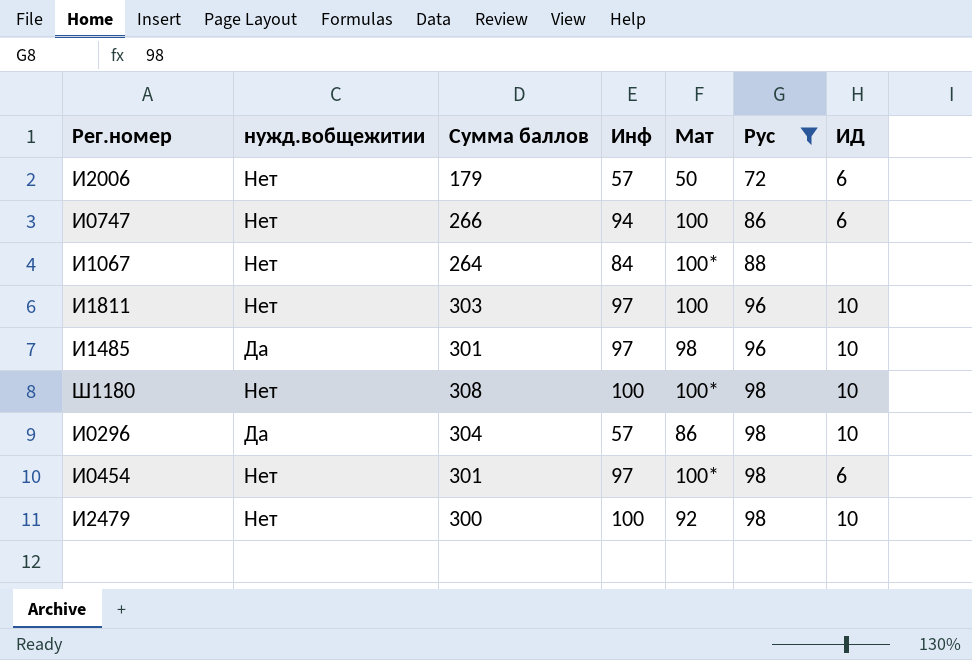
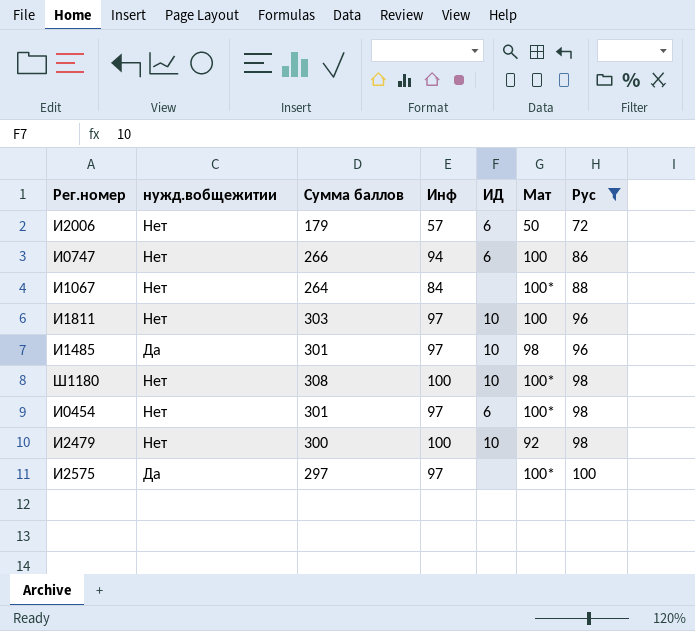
column ИД | position: 7 -> 5
row И0296: Да | 304 | 57 | 86 | 98 | 10 -> none
row И2575: none -> Да | 297 | 97 | none | 100* | 100

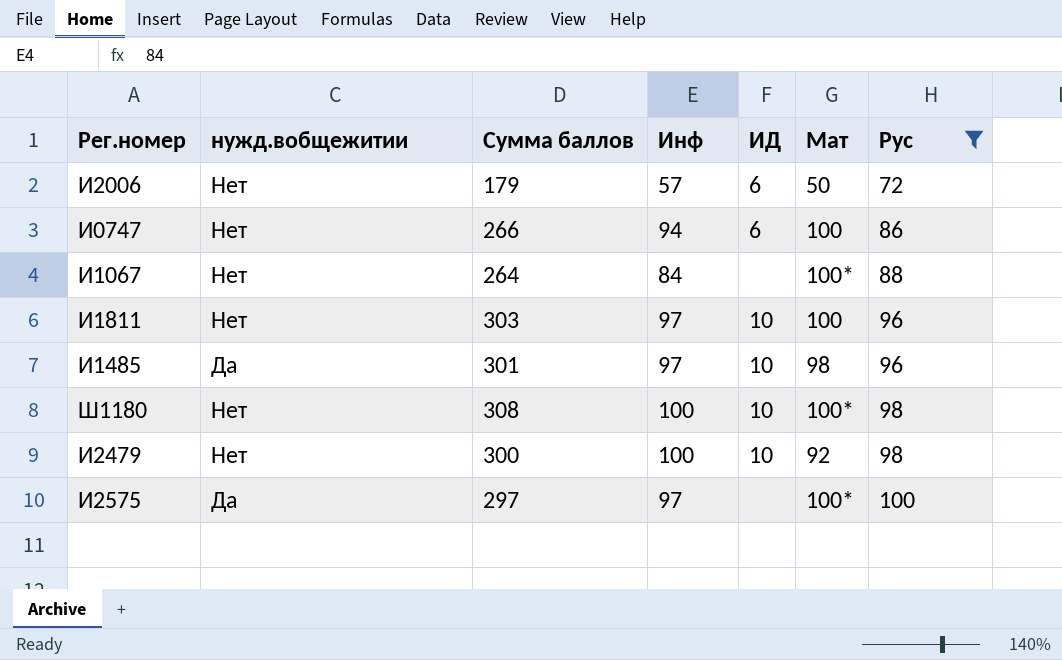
row И0454: Нет | 301 | 97 | 6 | 100* | 98 -> none

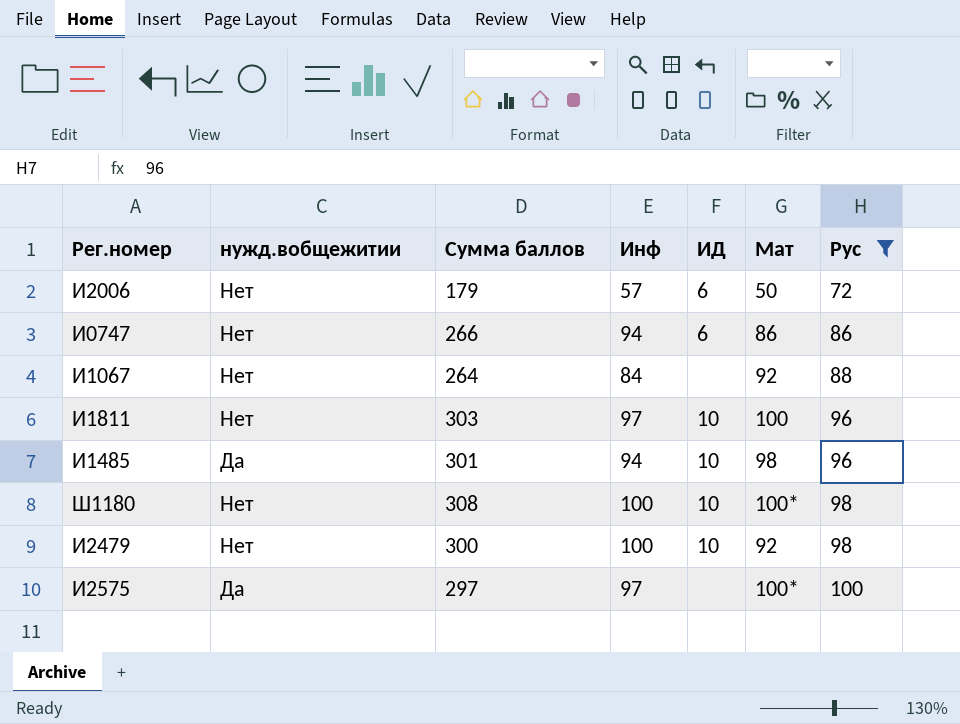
И0747 | Мат: 100 -> 86
И1067 | Мат: 100* -> 92
И1485 | Инф: 97 -> 94

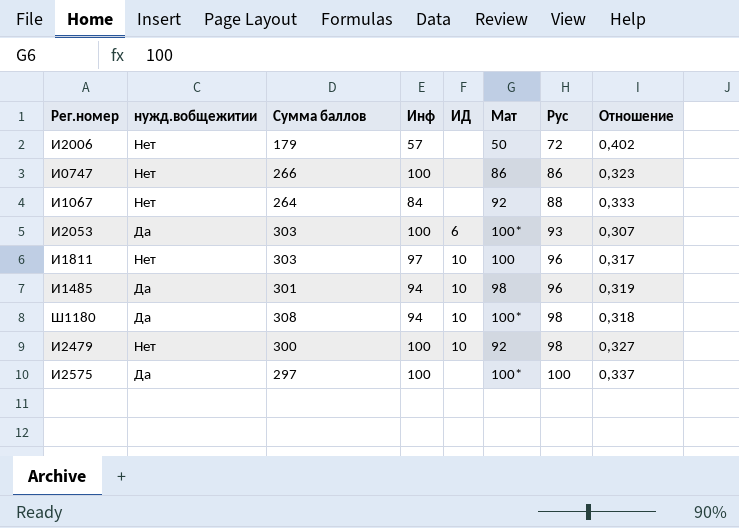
filter: Рус != 93 -> none
column Отношение | formula: none -> [Рус] / [Сумма баллов]
И2006 | ИД: 6 -> none
И0747 | Инф: 94 -> 100
И0747 | ИД: 6 -> none
Ш1180 | нужд.вобщежитии: Нет -> Да
Ш1180 | Инф: 100 -> 94
И2575 | Инф: 97 -> 100

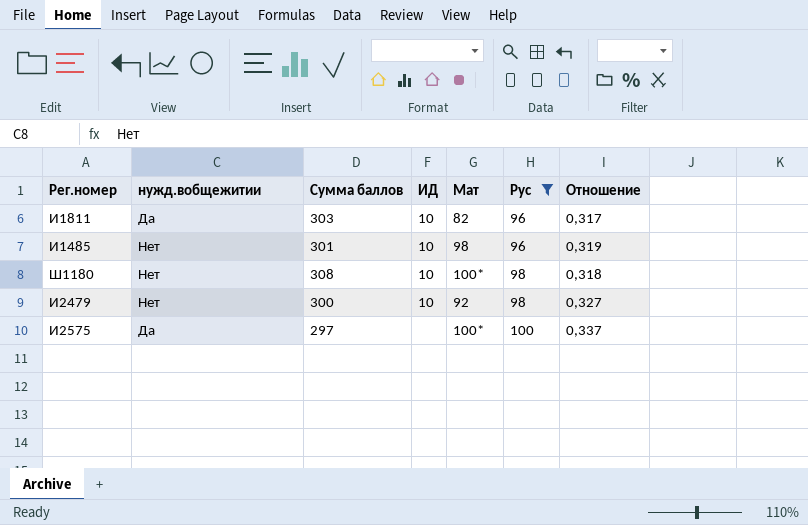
filter: none -> Рус >= 96
column Инф | position: 4 -> none
И1811 | нужд.вобщежитии: Нет -> Да
И1811 | Мат: 100 -> 82
И1485 | нужд.вобщежитии: Да -> Нет
Ш1180 | нужд.вобщежитии: Да -> Нет

